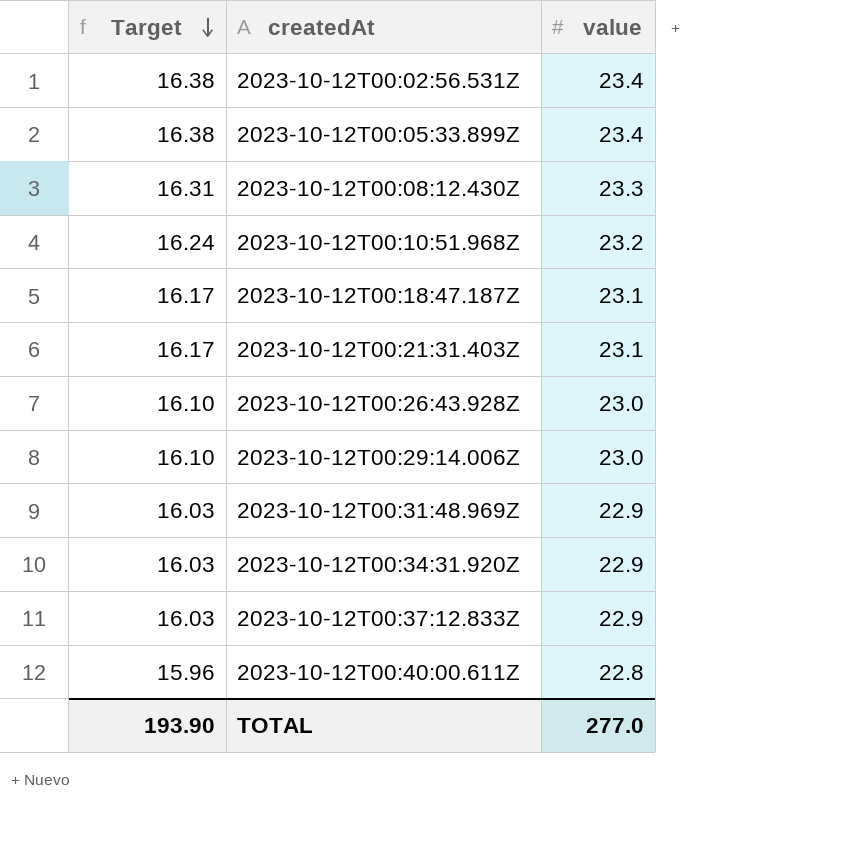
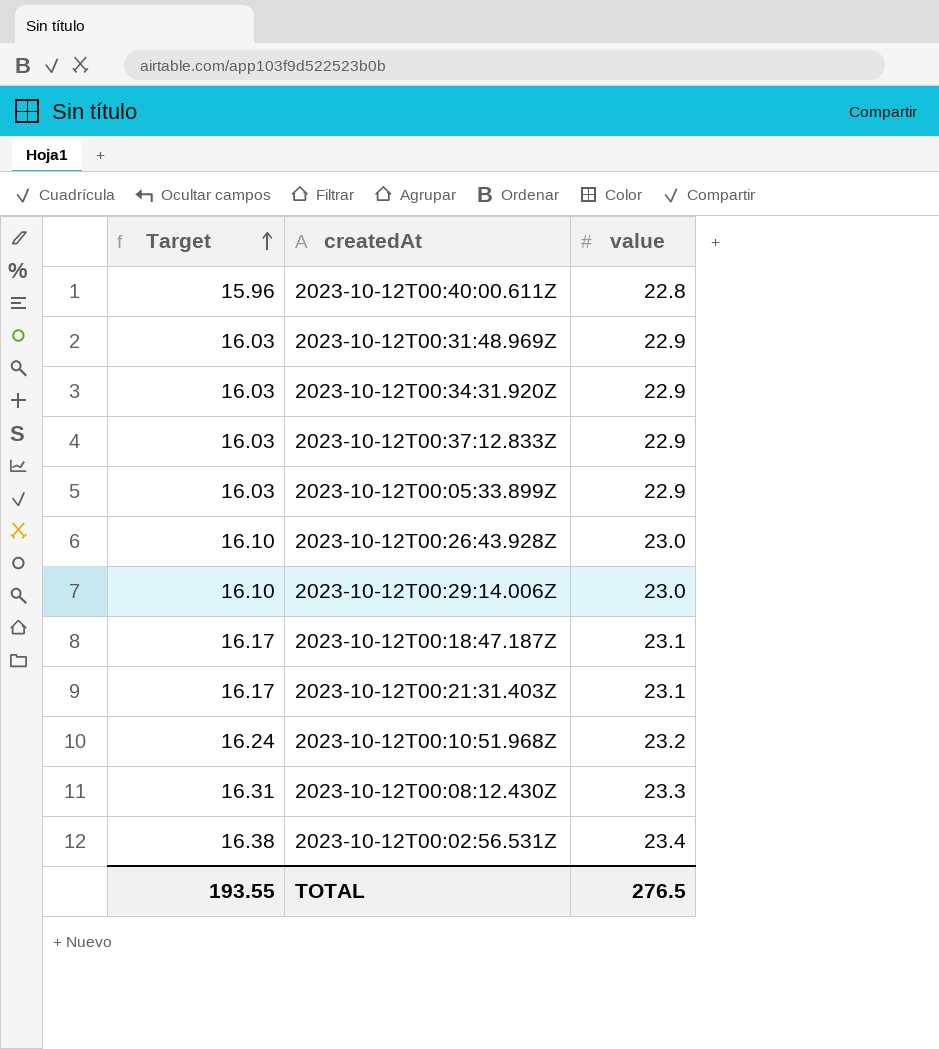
row order: Target descending -> Target ascending
2023-10-12T00:05:33.899Z | Target: 16.38 -> 16.03
2023-10-12T00:05:33.899Z | value: 23.4 -> 22.9
TOTAL | Target: 193.90 -> 193.55
TOTAL | value: 277.0 -> 276.5

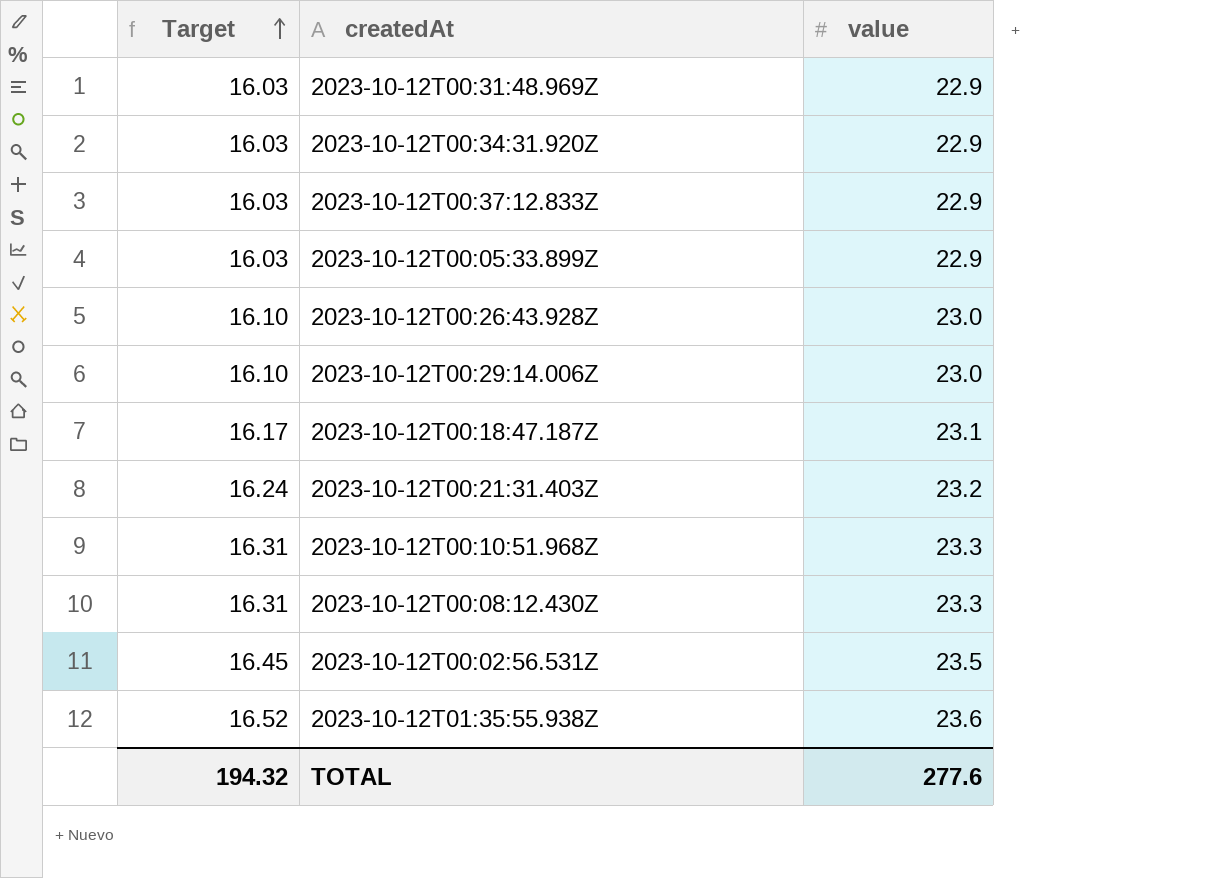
row 2023-10-12T00:40:00.611Z: 15.96 | 22.8 -> none
2023-10-12T00:21:31.403Z | Target: 16.17 -> 16.24
2023-10-12T00:21:31.403Z | value: 23.1 -> 23.2
2023-10-12T00:10:51.968Z | Target: 16.24 -> 16.31
2023-10-12T00:10:51.968Z | value: 23.2 -> 23.3
2023-10-12T00:02:56.531Z | Target: 16.38 -> 16.45
2023-10-12T00:02:56.531Z | value: 23.4 -> 23.5
row 2023-10-12T01:35:55.938Z: none -> 16.52 | 23.6
TOTAL | Target: 193.55 -> 194.32
TOTAL | value: 276.5 -> 277.6

